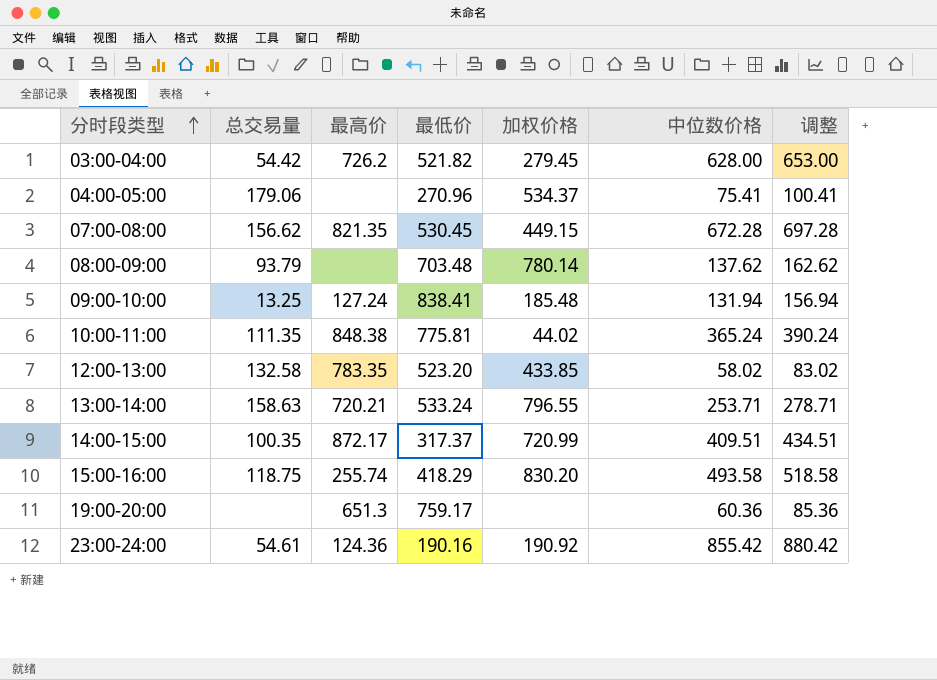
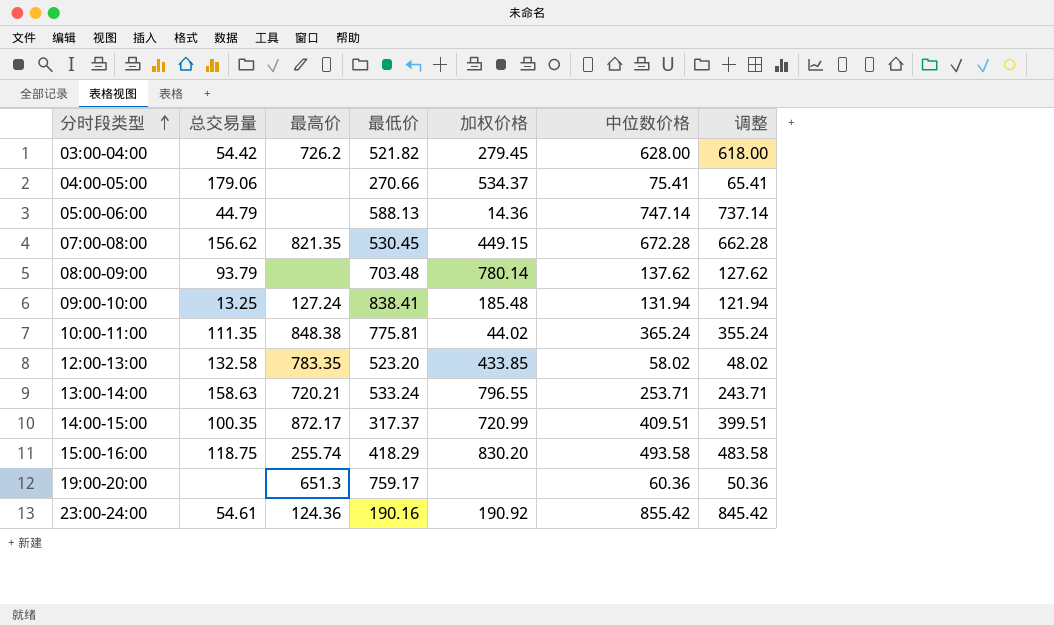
column 调整 | formula: [中位数价格] + 25 -> [中位数价格] - 10
04:00-05:00 | 最低价: 270.96 -> 270.66
row 05:00-06:00: none -> 44.79 | none | 588.13 | 14.36 | 747.14 | 737.14

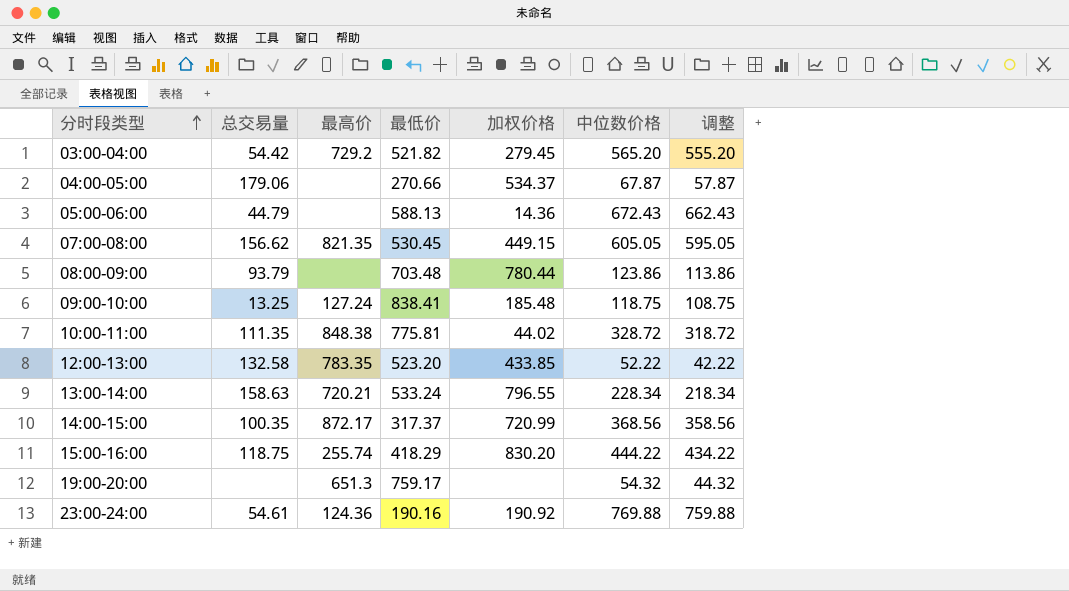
03:00-04:00 | 最高价: 726.2 -> 729.2
03:00-04:00 | 中位数价格: 628.00 -> 565.20
03:00-04:00 | 调整: 618.00 -> 555.20
04:00-05:00 | 中位数价格: 75.41 -> 67.87
04:00-05:00 | 调整: 65.41 -> 57.87
05:00-06:00 | 中位数价格: 747.14 -> 672.43
05:00-06:00 | 调整: 737.14 -> 662.43
07:00-08:00 | 中位数价格: 672.28 -> 605.05
07:00-08:00 | 调整: 662.28 -> 595.05
08:00-09:00 | 加权价格: 780.14 -> 780.44
08:00-09:00 | 中位数价格: 137.62 -> 123.86
08:00-09:00 | 调整: 127.62 -> 113.86
09:00-10:00 | 中位数价格: 131.94 -> 118.75
09:00-10:00 | 调整: 121.94 -> 108.75
10:00-11:00 | 中位数价格: 365.24 -> 328.72
10:00-11:00 | 调整: 355.24 -> 318.72
12:00-13:00 | 中位数价格: 58.02 -> 52.22
12:00-13:00 | 调整: 48.02 -> 42.22
13:00-14:00 | 中位数价格: 253.71 -> 228.34
13:00-14:00 | 调整: 243.71 -> 218.34
14:00-15:00 | 中位数价格: 409.51 -> 368.56
14:00-15:00 | 调整: 399.51 -> 358.56
15:00-16:00 | 中位数价格: 493.58 -> 444.22
15:00-16:00 | 调整: 483.58 -> 434.22
19:00-20:00 | 中位数价格: 60.36 -> 54.32
19:00-20:00 | 调整: 50.36 -> 44.32
23:00-24:00 | 中位数价格: 855.42 -> 769.88
23:00-24:00 | 调整: 845.42 -> 759.88

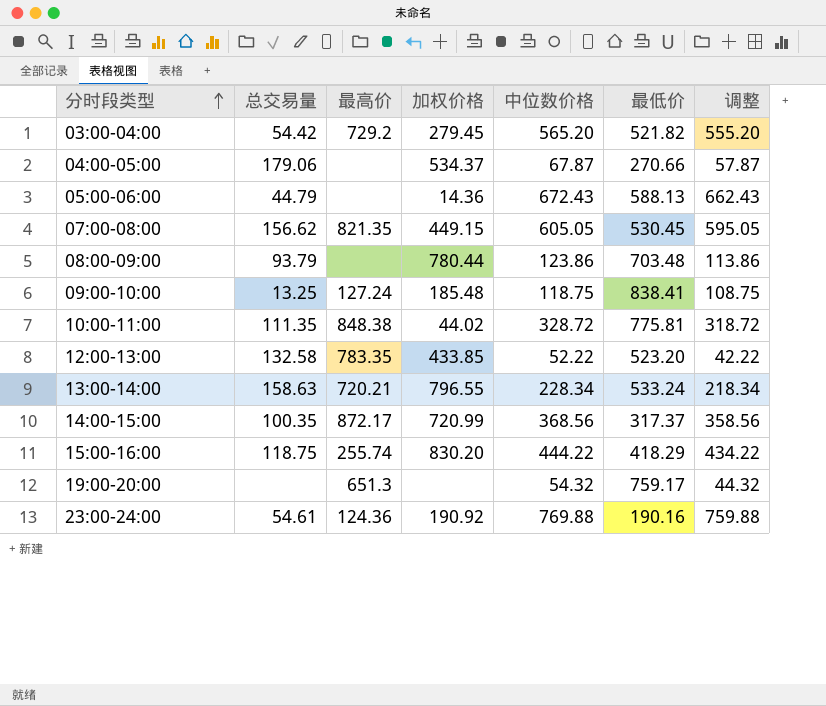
column 最低价 | position: 4 -> 6

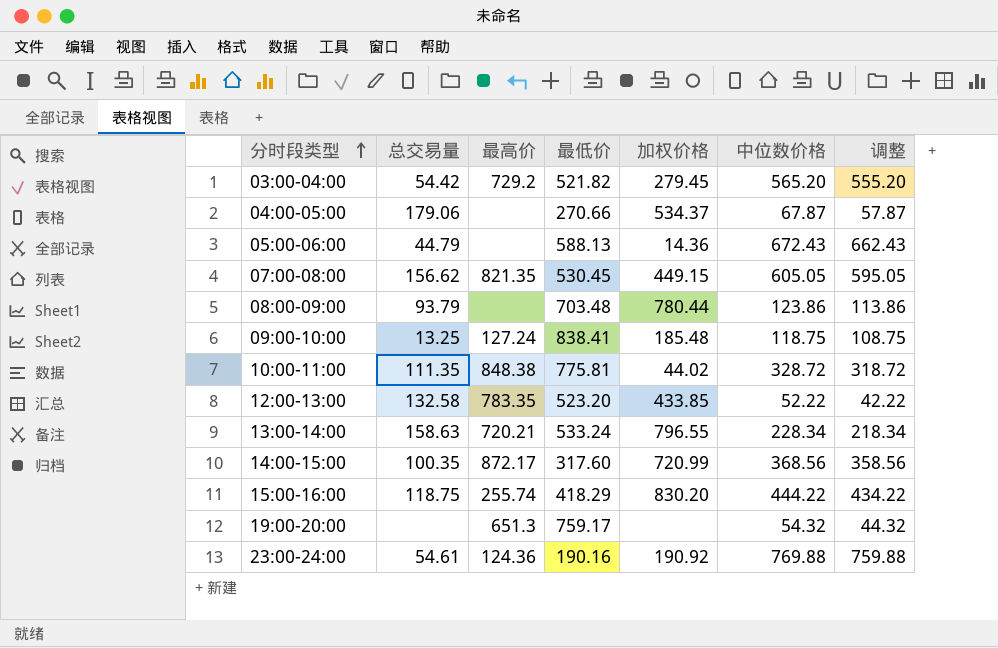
column 最低价 | position: 6 -> 4
14:00-15:00 | 最低价: 317.37 -> 317.60

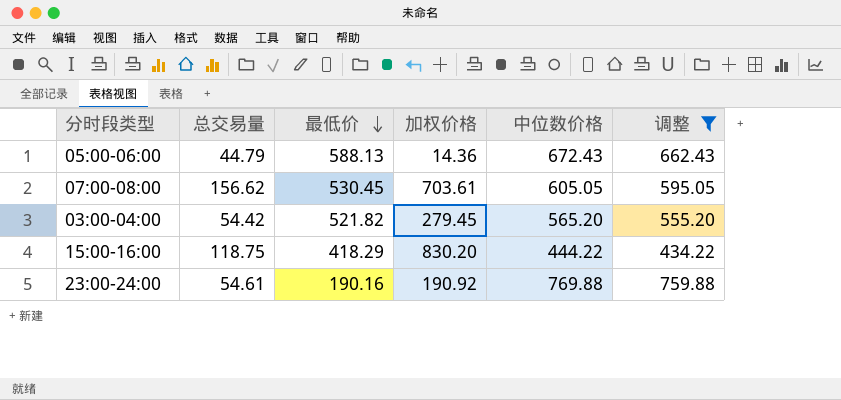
filter: none -> 调整 >= 434.22
row order: 分时段类型 ascending -> 最低价 descending
column 最高价 | position: 3 -> none
07:00-08:00 | 加权价格: 449.15 -> 703.61

